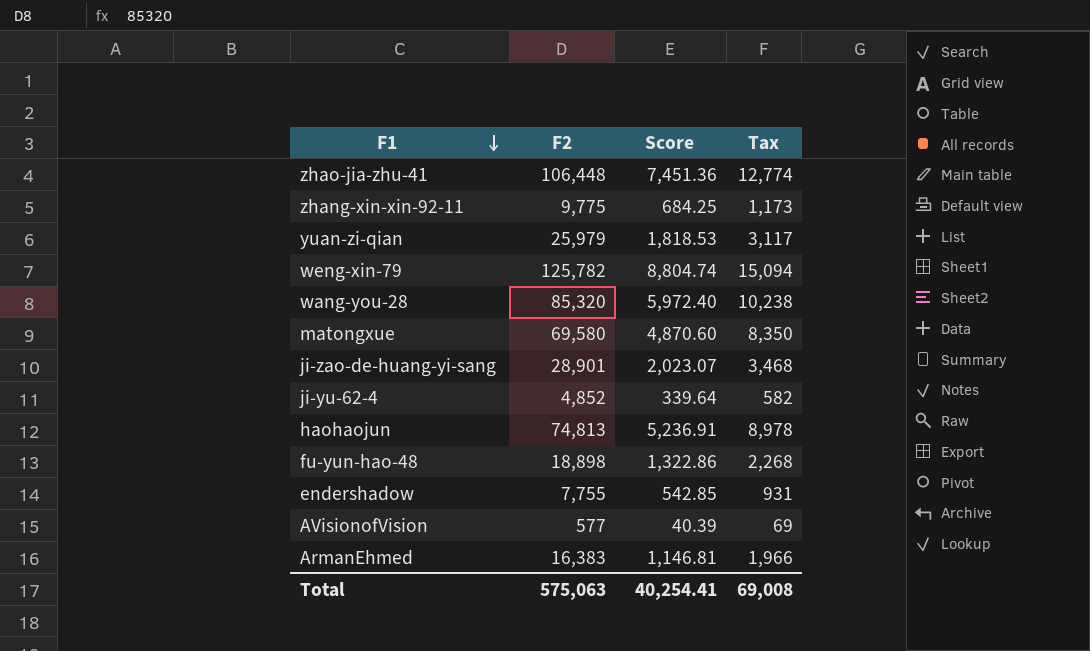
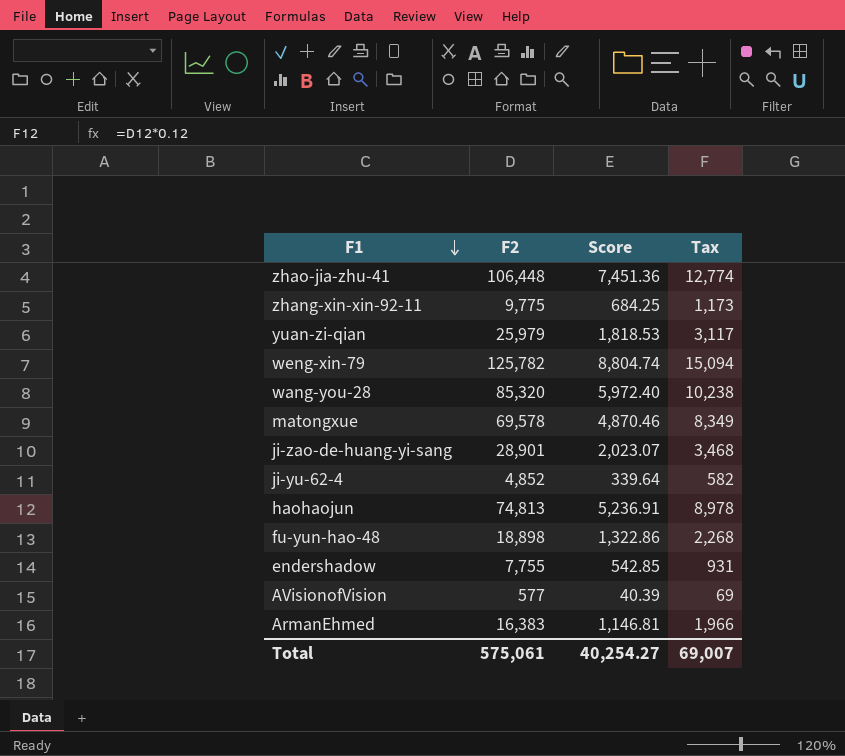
matongxue | F2: 69,580 -> 69,578
matongxue | Score: 4,870.60 -> 4,870.46
matongxue | Tax: 8,350 -> 8,349
Total | F2: 575,063 -> 575,061
Total | Score: 40,254.41 -> 40,254.27
Total | Tax: 69,008 -> 69,007

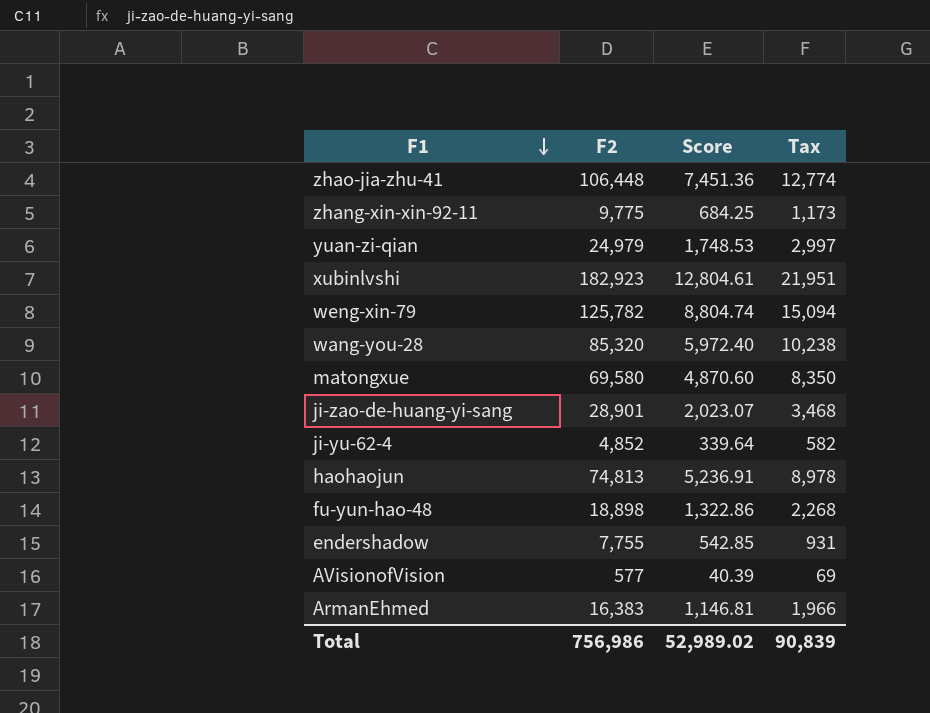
yuan-zi-qian | F2: 25,979 -> 24,979
yuan-zi-qian | Score: 1,818.53 -> 1,748.53
yuan-zi-qian | Tax: 3,117 -> 2,997
row xubinlvshi: none -> 182,923 | 12,804.61 | 21,951
matongxue | F2: 69,578 -> 69,580
matongxue | Score: 4,870.46 -> 4,870.60
matongxue | Tax: 8,349 -> 8,350
Total | F2: 575,061 -> 756,986
Total | Score: 40,254.27 -> 52,989.02
Total | Tax: 69,007 -> 90,839

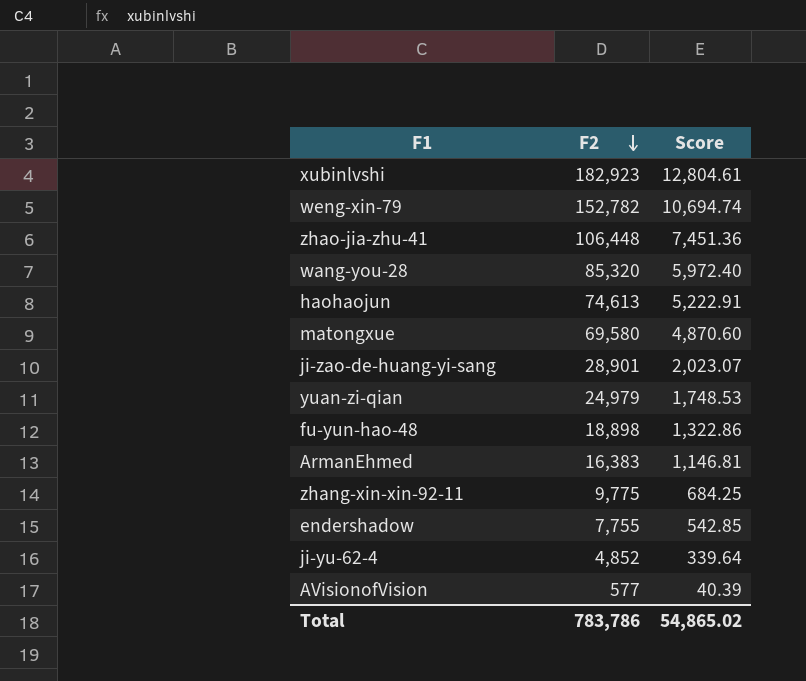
row order: F1 descending -> F2 descending
column Tax | formula: [F2] * 0.12 -> none
weng-xin-79 | F2: 125,782 -> 152,782
weng-xin-79 | Score: 8,804.74 -> 10,694.74
haohaojun | F2: 74,813 -> 74,613
haohaojun | Score: 5,236.91 -> 5,222.91
Total | F2: 756,986 -> 783,786
Total | Score: 52,989.02 -> 54,865.02

